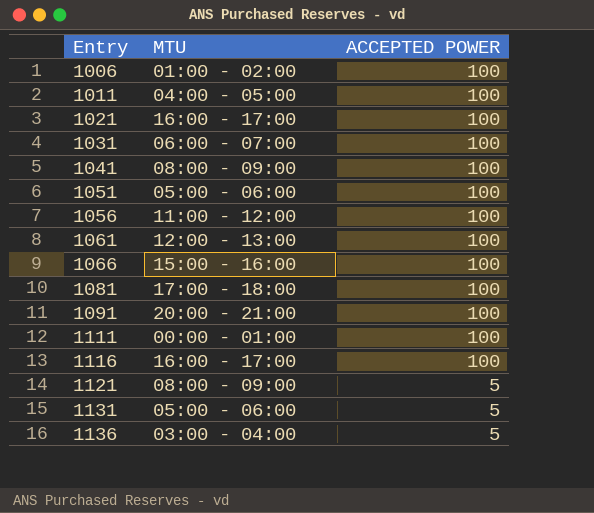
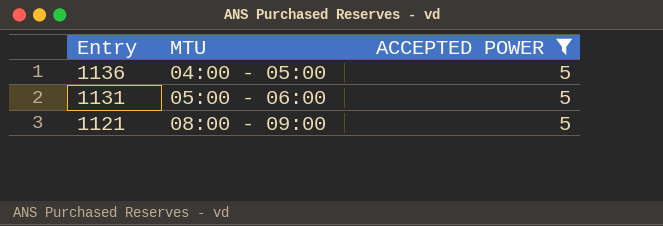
filter: none -> ACCEPTED POWER = 5
row order: Entry ascending -> Entry descending
1136 | MTU: 03:00 - 04:00 -> 04:00 - 05:00

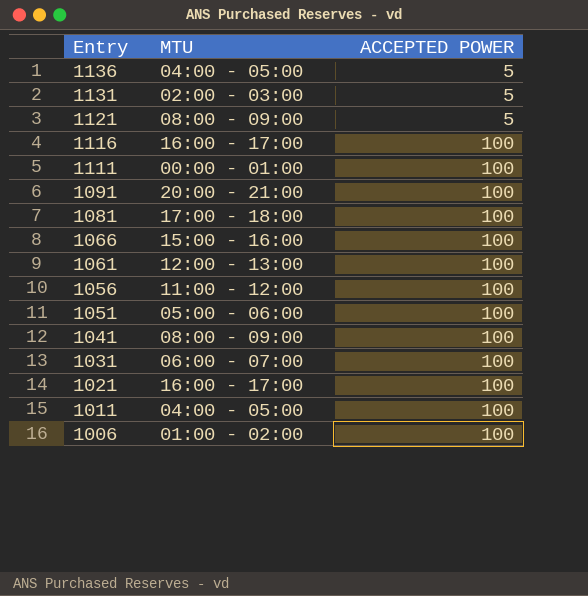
filter: ACCEPTED POWER = 5 -> none
1131 | MTU: 05:00 - 06:00 -> 02:00 - 03:00

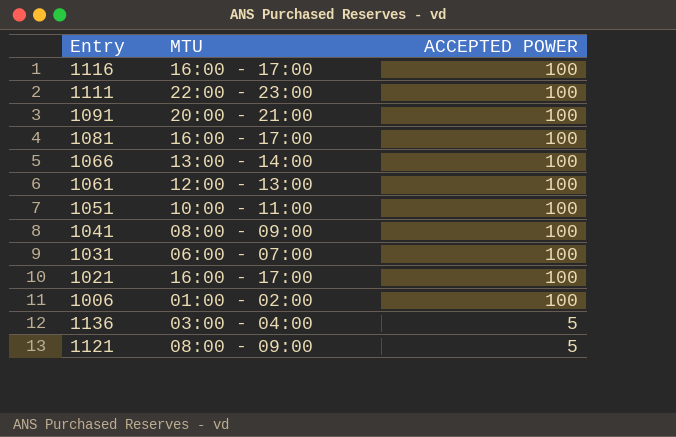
row order: Entry descending -> ACCEPTED POWER descending
row 1131: 02:00 - 03:00 | 5 -> none
row 1056: 11:00 - 12:00 | 100 -> none
row 1011: 04:00 - 05:00 | 100 -> none
1111 | MTU: 00:00 - 01:00 -> 22:00 - 23:00
1081 | MTU: 17:00 - 18:00 -> 16:00 - 17:00
1066 | MTU: 15:00 - 16:00 -> 13:00 - 14:00
1051 | MTU: 05:00 - 06:00 -> 10:00 - 11:00
1136 | MTU: 04:00 - 05:00 -> 03:00 - 04:00

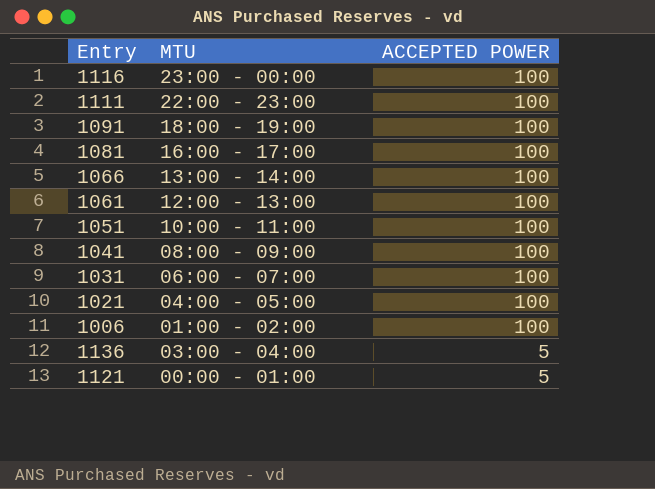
1116 | MTU: 16:00 - 17:00 -> 23:00 - 00:00
1091 | MTU: 20:00 - 21:00 -> 18:00 - 19:00
1021 | MTU: 16:00 - 17:00 -> 04:00 - 05:00
1121 | MTU: 08:00 - 09:00 -> 00:00 - 01:00

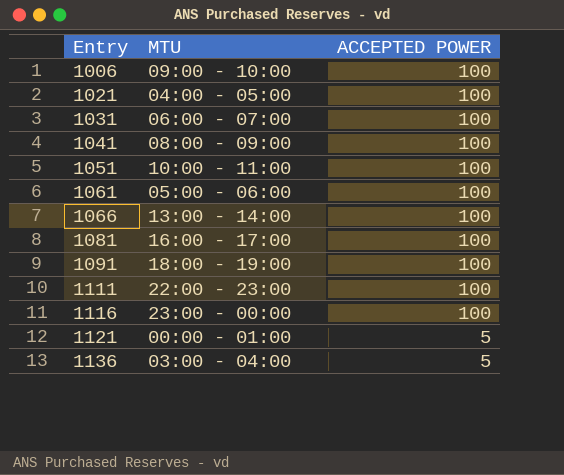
row order: ACCEPTED POWER descending -> Entry ascending
1006 | MTU: 01:00 - 02:00 -> 09:00 - 10:00
1061 | MTU: 12:00 - 13:00 -> 05:00 - 06:00

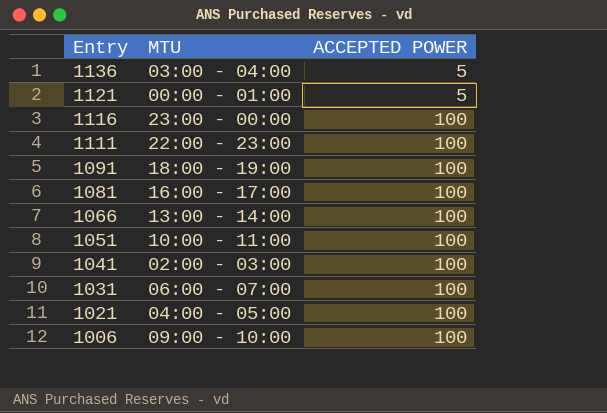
row order: Entry ascending -> Entry descending
row 1061: 05:00 - 06:00 | 100 -> none
1041 | MTU: 08:00 - 09:00 -> 02:00 - 03:00

